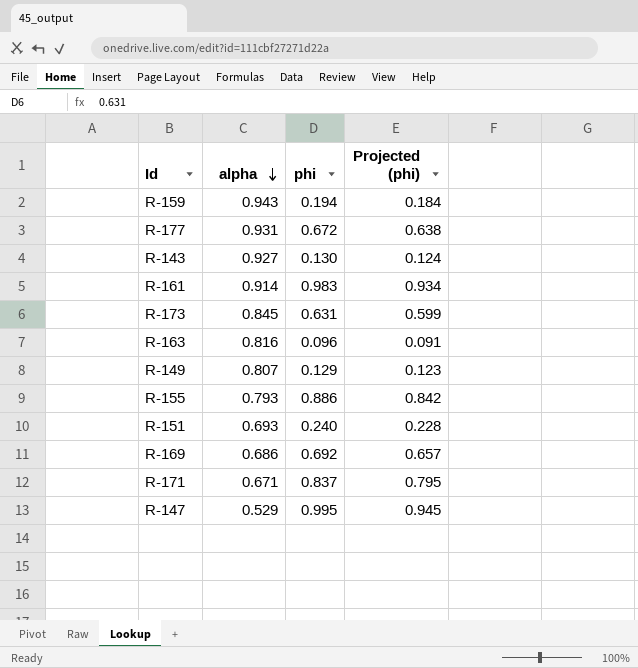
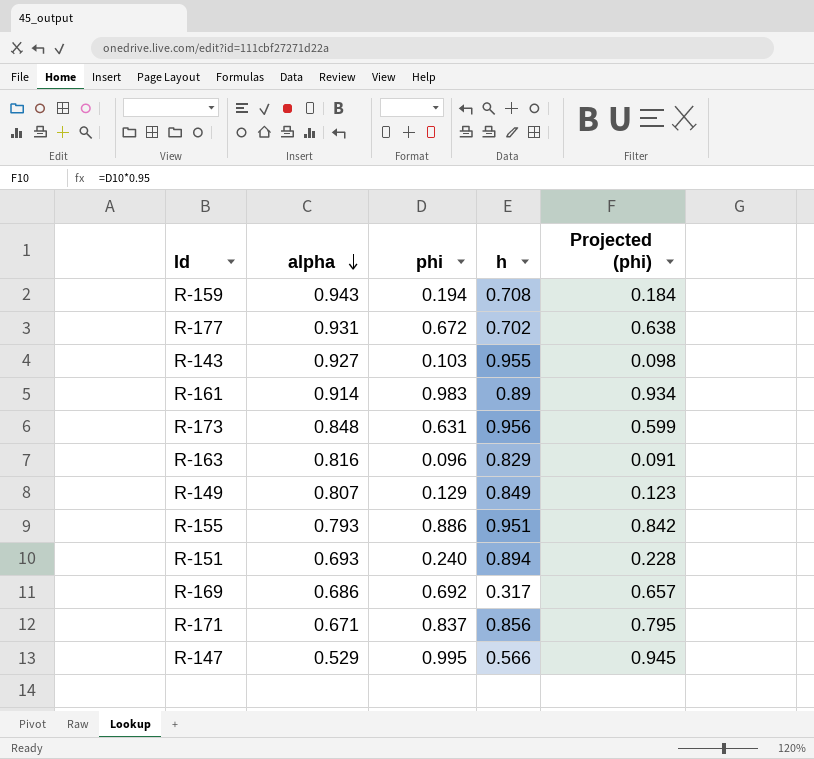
column h | position: none -> 4
R-143 | phi: 0.130 -> 0.103
R-143 | Projected (phi): 0.124 -> 0.098
R-173 | alpha: 0.845 -> 0.848

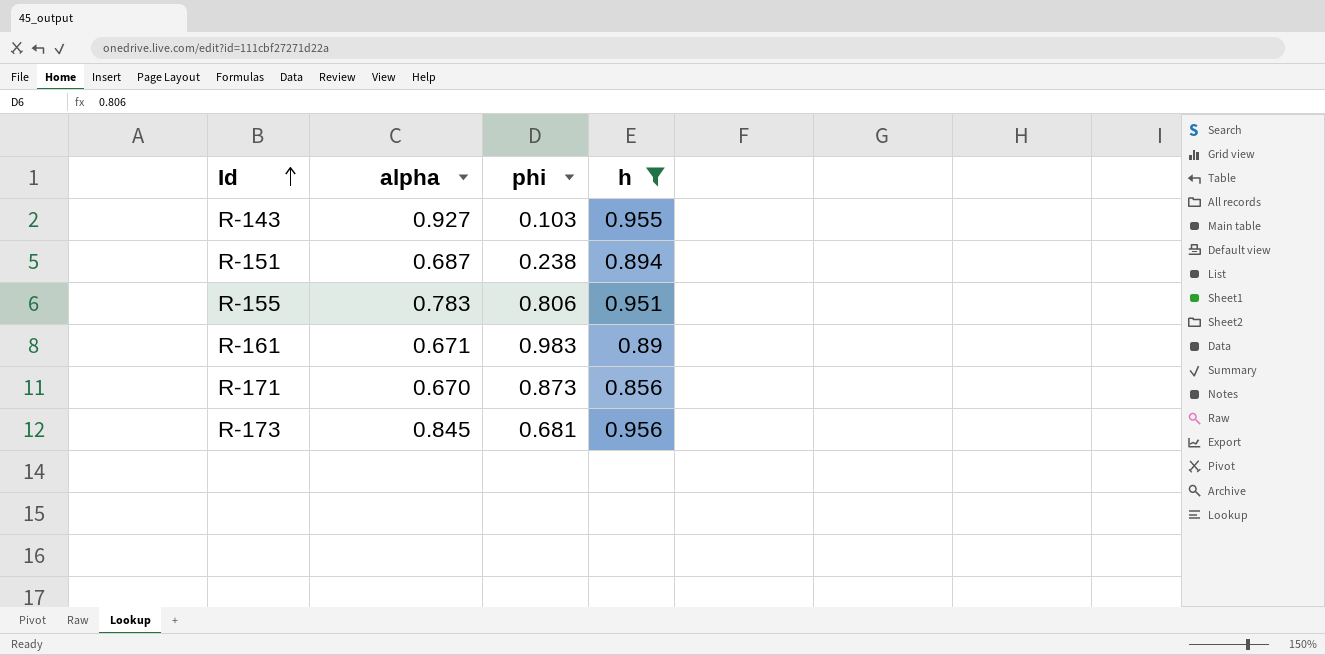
filter: none -> h >= 0.856
row order: alpha descending -> Id ascending
column Projected (phi) | formula: [phi] * 0.95 -> none
R-151 | alpha: 0.693 -> 0.687
R-151 | phi: 0.240 -> 0.238
R-155 | alpha: 0.793 -> 0.783
R-155 | phi: 0.886 -> 0.806
R-161 | alpha: 0.914 -> 0.671
R-171 | alpha: 0.671 -> 0.670
R-171 | phi: 0.837 -> 0.873
R-173 | alpha: 0.848 -> 0.845
R-173 | phi: 0.631 -> 0.681

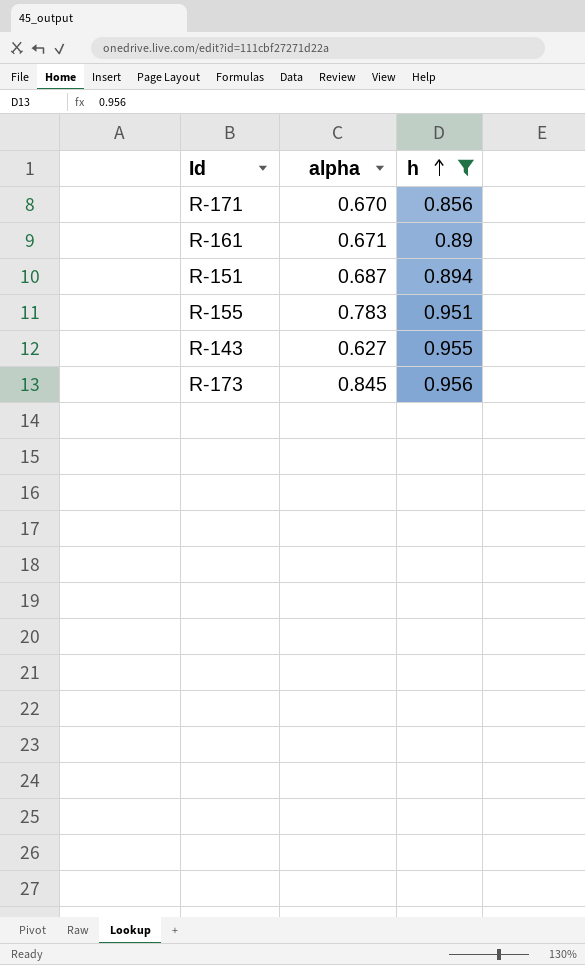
row order: Id ascending -> h ascending
column phi | position: 3 -> none
R-143 | alpha: 0.927 -> 0.627

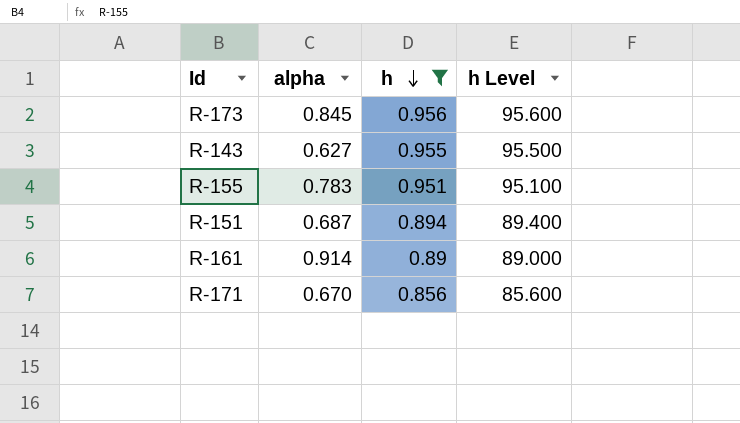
row order: h ascending -> h descending
column h Level | formula: none -> [h] * 100
R-161 | alpha: 0.671 -> 0.914

